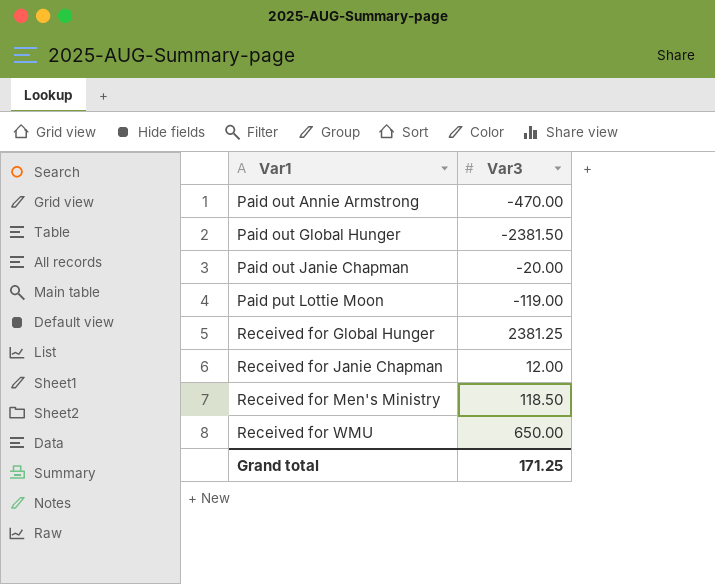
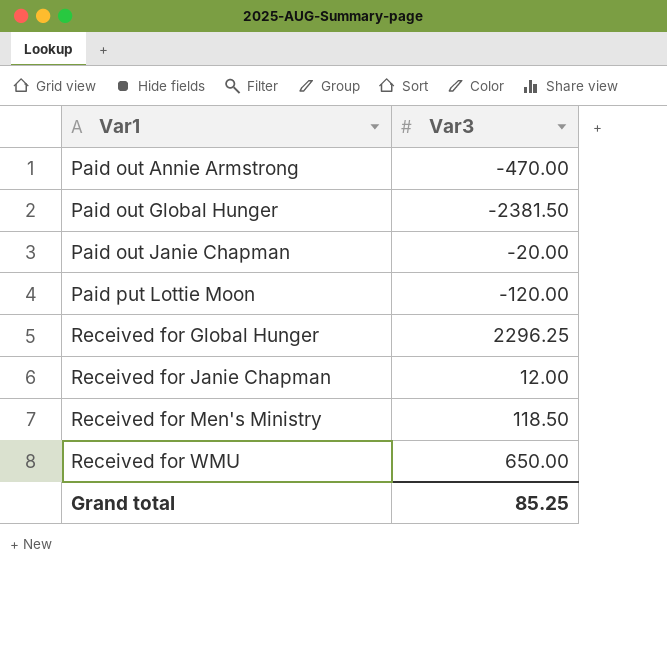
Paid put Lottie Moon | Var3: -119.00 -> -120.00
Received for Global Hunger | Var3: 2381.25 -> 2296.25
Grand total | Var3: 171.25 -> 85.25

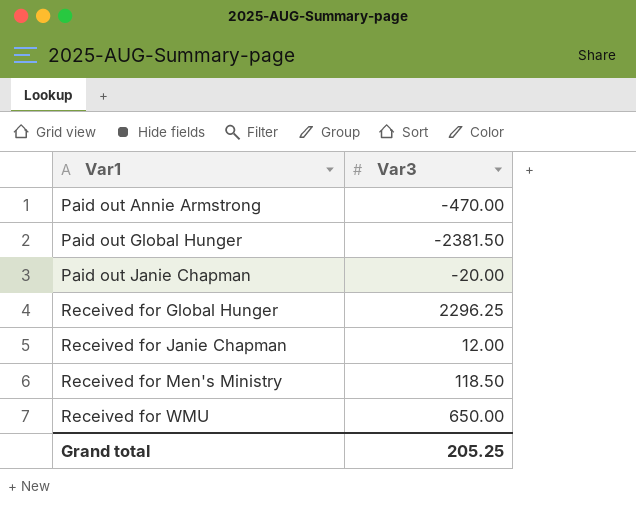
row Paid put Lottie Moon: -120.00 -> none
Grand total | Var3: 85.25 -> 205.25

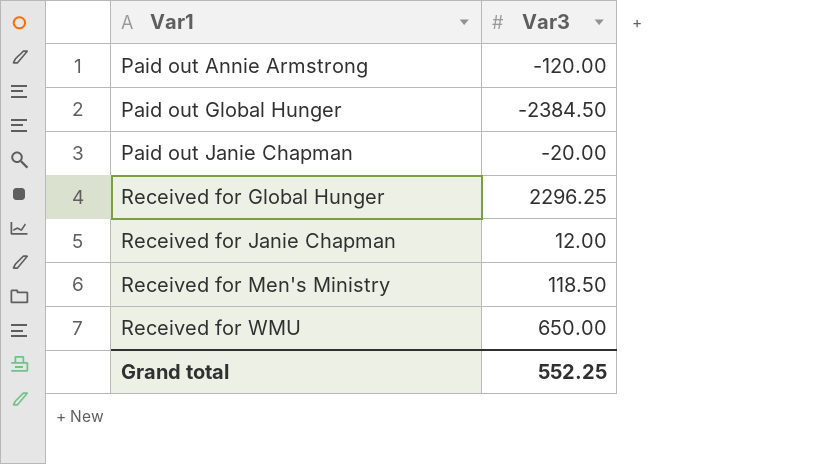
Paid out Annie Armstrong | Var3: -470.00 -> -120.00
Paid out Global Hunger | Var3: -2381.50 -> -2384.50
Grand total | Var3: 205.25 -> 552.25

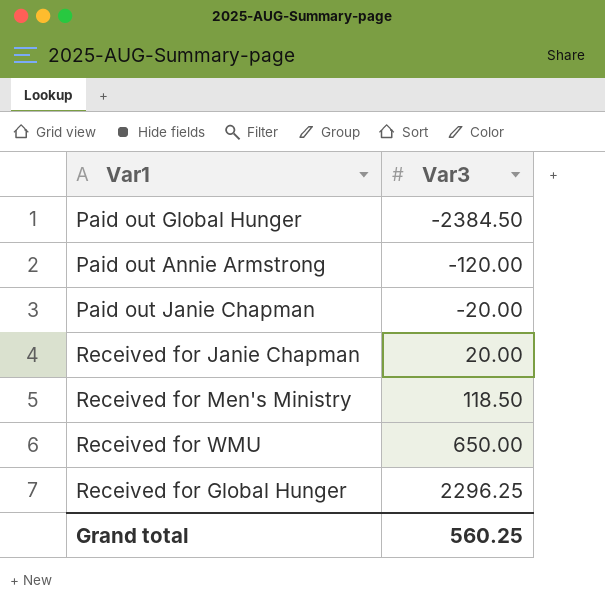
row order: Var1 ascending -> Var3 ascending
Received for Janie Chapman | Var3: 12.00 -> 20.00
Grand total | Var3: 552.25 -> 560.25

